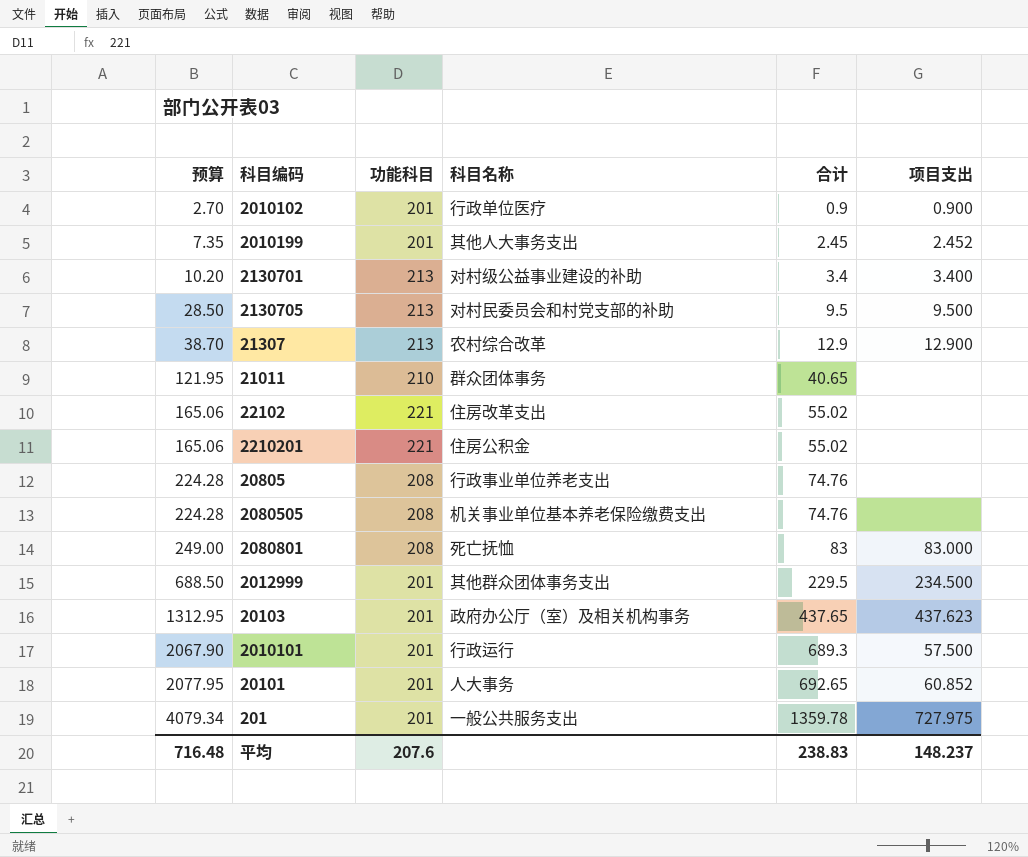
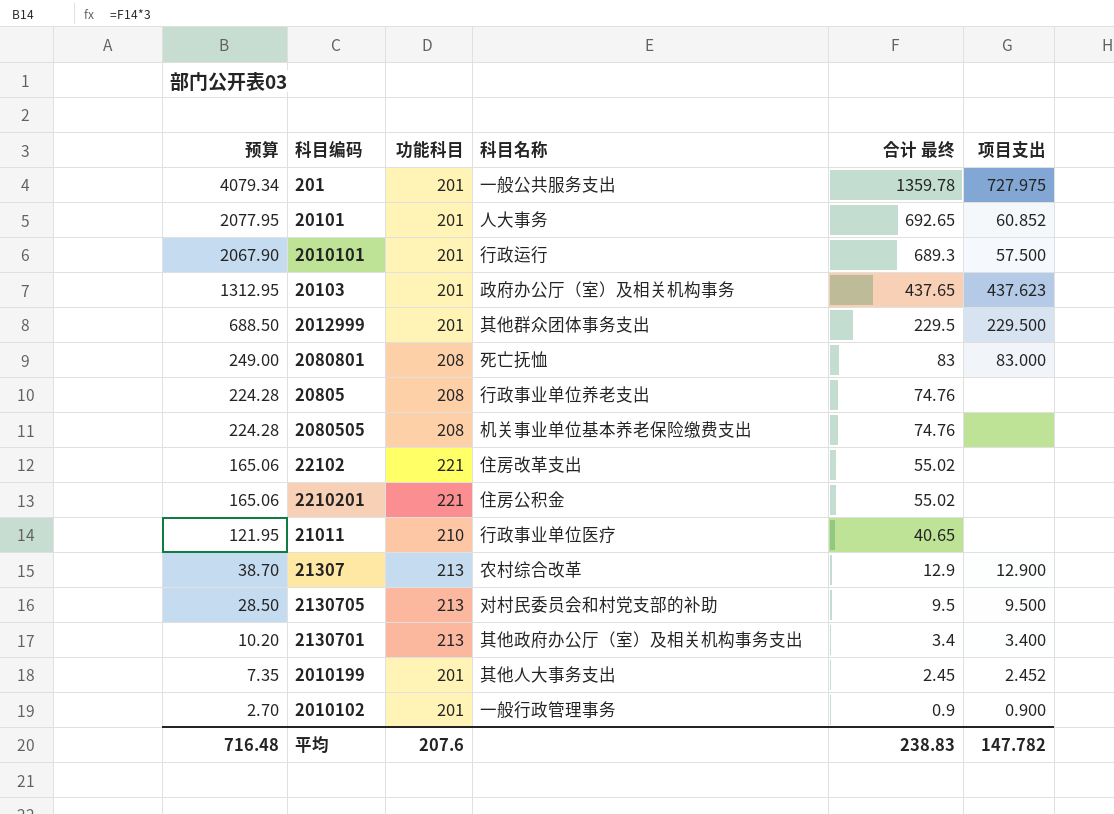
row order: 预算 ascending -> 预算 descending
column name: 合计 -> 合计 最终
2012999 | 项目支出: 234.500 -> 229.500
21011 | 科目名称: 群众团体事务 -> 行政事业单位医疗
2130701 | 科目名称: 对村级公益事业建设的补助 -> 其他政府办公厅（室）及相关机构事务支出
2010102 | 科目名称: 行政单位医疗 -> 一般行政管理事务
平均 | 项目支出: 148.237 -> 147.782

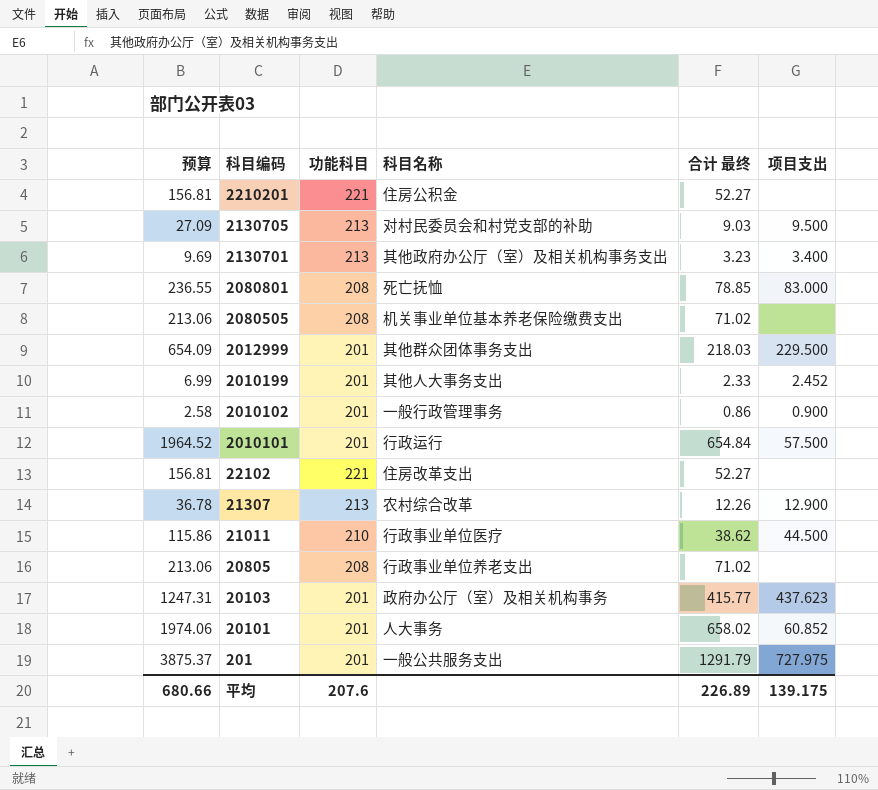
row order: 预算 descending -> 科目编码 descending
2210201 | 预算: 165.06 -> 156.81
2210201 | 合计 最终: 55.02 -> 52.27
2130705 | 预算: 28.50 -> 27.09
2130705 | 合计 最终: 9.5 -> 9.03
2130701 | 预算: 10.20 -> 9.69
2130701 | 合计 最终: 3.4 -> 3.23
2080801 | 预算: 249.00 -> 236.55
2080801 | 合计 最终: 83 -> 78.85
2080505 | 预算: 224.28 -> 213.06
2080505 | 合计 最终: 74.76 -> 71.02
2012999 | 预算: 688.50 -> 654.09
2012999 | 合计 最终: 229.5 -> 218.03
2010199 | 预算: 7.35 -> 6.99
2010199 | 合计 最终: 2.45 -> 2.33
2010102 | 预算: 2.70 -> 2.58
2010102 | 合计 最终: 0.9 -> 0.86
2010101 | 预算: 2067.90 -> 1964.52
2010101 | 合计 最终: 689.3 -> 654.84
22102 | 预算: 165.06 -> 156.81
22102 | 合计 最终: 55.02 -> 52.27
21307 | 预算: 38.70 -> 36.78
21307 | 合计 最终: 12.9 -> 12.26
21011 | 预算: 121.95 -> 115.86
21011 | 合计 最终: 40.65 -> 38.62
21011 | 项目支出: none -> 44.500
20805 | 预算: 224.28 -> 213.06
20805 | 合计 最终: 74.76 -> 71.02
20103 | 预算: 1312.95 -> 1247.31
20103 | 合计 最终: 437.65 -> 415.77
20101 | 预算: 2077.95 -> 1974.06
20101 | 合计 最终: 692.65 -> 658.02
201 | 预算: 4079.34 -> 3875.37
201 | 合计 最终: 1359.78 -> 1291.79
平均 | 预算: 716.48 -> 680.66
平均 | 合计 最终: 238.83 -> 226.89
平均 | 项目支出: 147.782 -> 139.175

